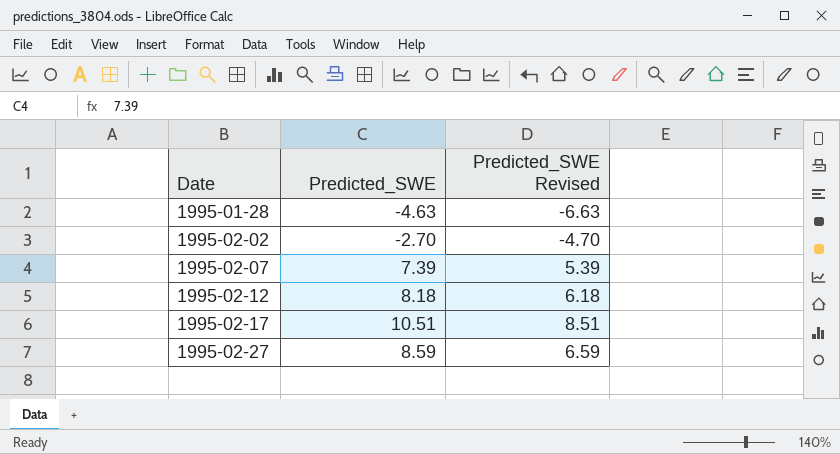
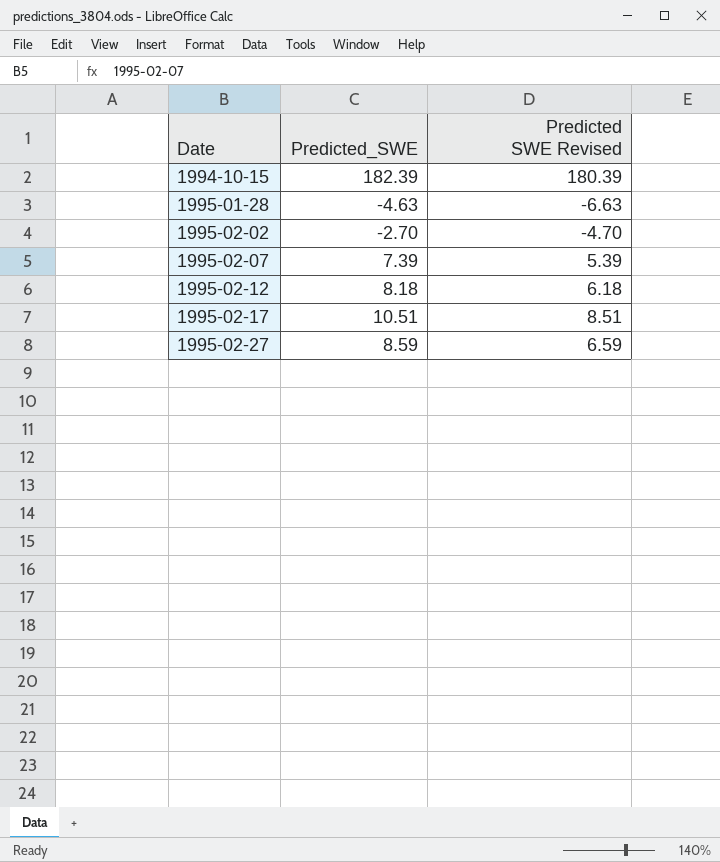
column name: Predicted_SWE Revised -> Predicted SWE Revised
row 1994-10-15: none -> 182.39 | 180.39

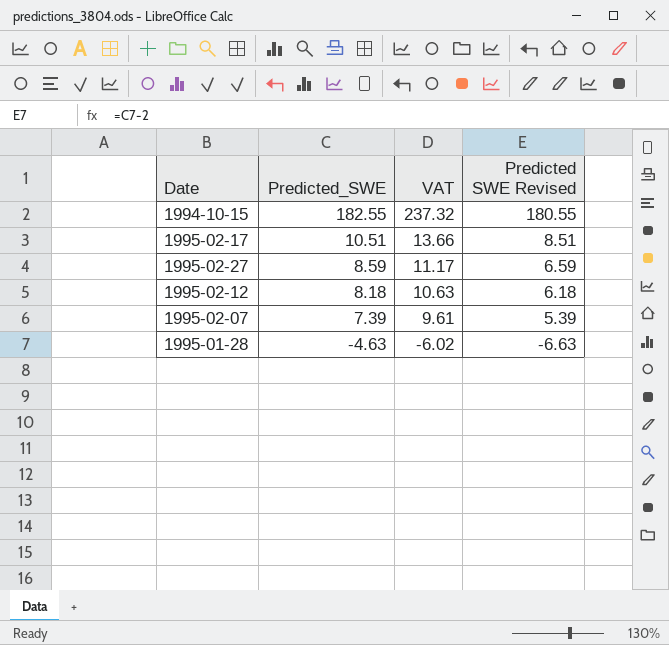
row order: Date ascending -> Predicted_SWE descending
column VAT | formula: none -> [Predicted_SWE] * 1.3
row 1995-02-02: -2.70 | -4.70 -> none
1994-10-15 | Predicted_SWE: 182.39 -> 182.55
1994-10-15 | Predicted SWE Revised: 180.39 -> 180.55

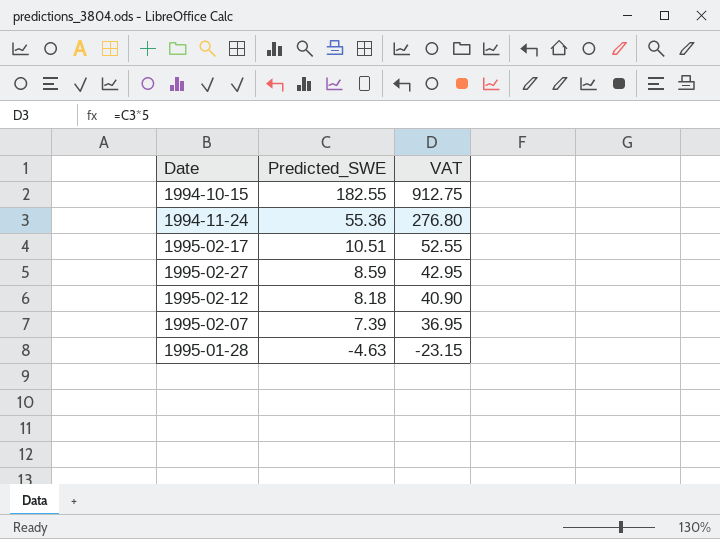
column Predicted SWE Revised | formula: [Predicted_SWE] - 2 -> none
column VAT | formula: [Predicted_SWE] * 1.3 -> [Predicted_SWE] * 5
row 1994-11-24: none -> 55.36 | 276.80

